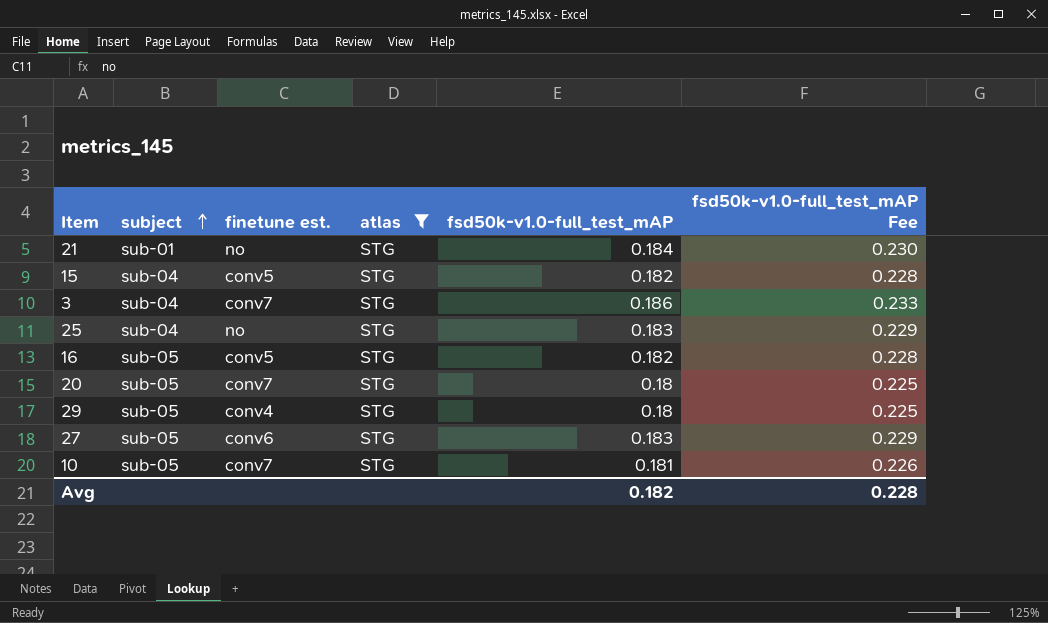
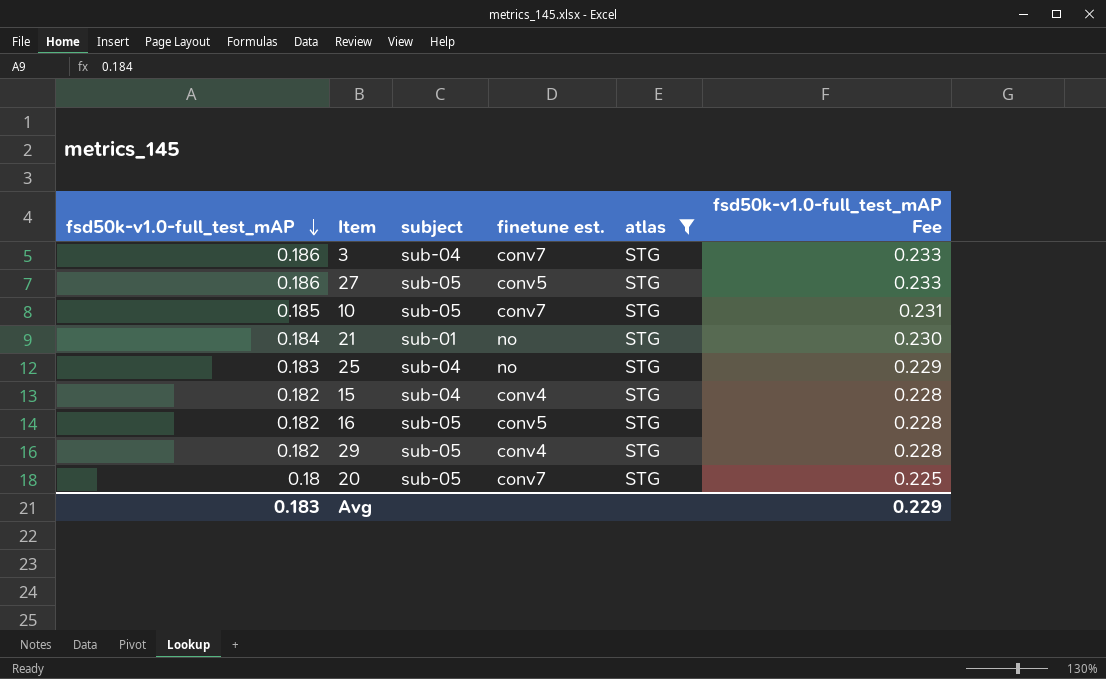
row order: subject ascending -> fsd50k-v1.0-full_test_mAP descending
column fsd50k-v1.0-full_test_mAP | position: 5 -> 1
27 | fsd50k-v1.0-full_test_mAP: 0.183 -> 0.186
27 | finetune est.: conv6 -> conv5
27 | fsd50k-v1.0-full_test_mAP Fee: 0.229 -> 0.233
10 | fsd50k-v1.0-full_test_mAP: 0.181 -> 0.185
10 | fsd50k-v1.0-full_test_mAP Fee: 0.226 -> 0.231
15 | finetune est.: conv5 -> conv4
29 | fsd50k-v1.0-full_test_mAP: 0.18 -> 0.182
29 | fsd50k-v1.0-full_test_mAP Fee: 0.225 -> 0.228
Avg | fsd50k-v1.0-full_test_mAP: 0.182 -> 0.183
Avg | fsd50k-v1.0-full_test_mAP Fee: 0.228 -> 0.229

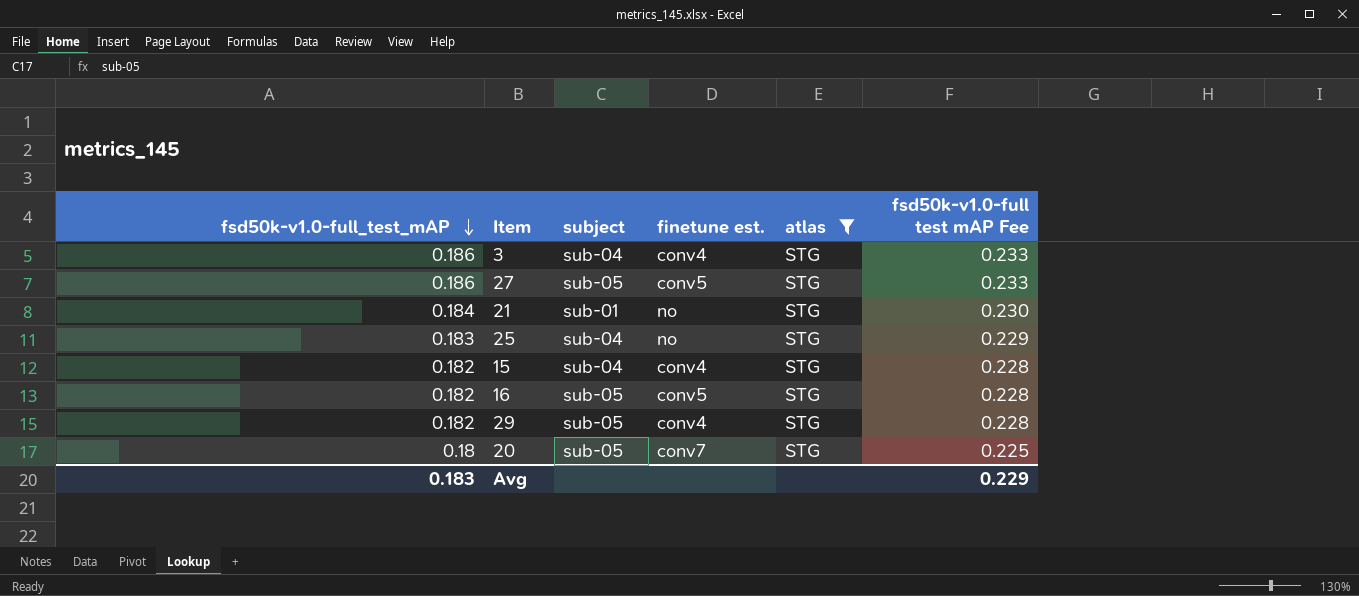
column name: fsd50k-v1.0-full_test_mAP Fee -> fsd50k-v1.0-full test mAP Fee
row 10: 0.185 | sub-05 | conv7 | STG | 0.231 -> none
3 | finetune est.: conv7 -> conv4

